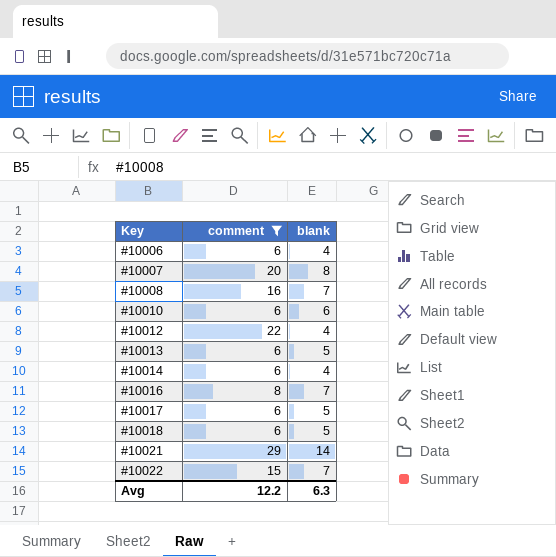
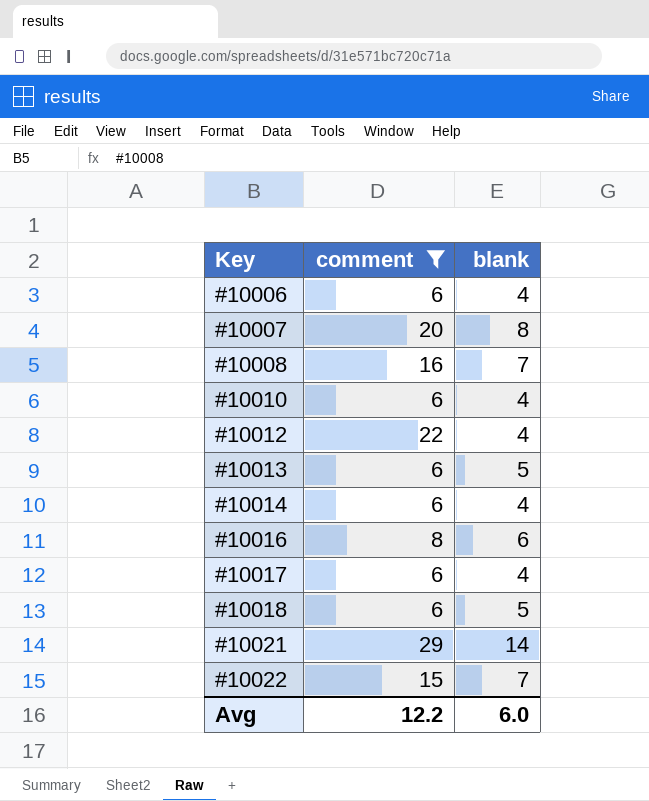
#10010 | blank: 6 -> 4
#10016 | blank: 7 -> 6
#10017 | blank: 5 -> 4
Avg | blank: 6.3 -> 6.0

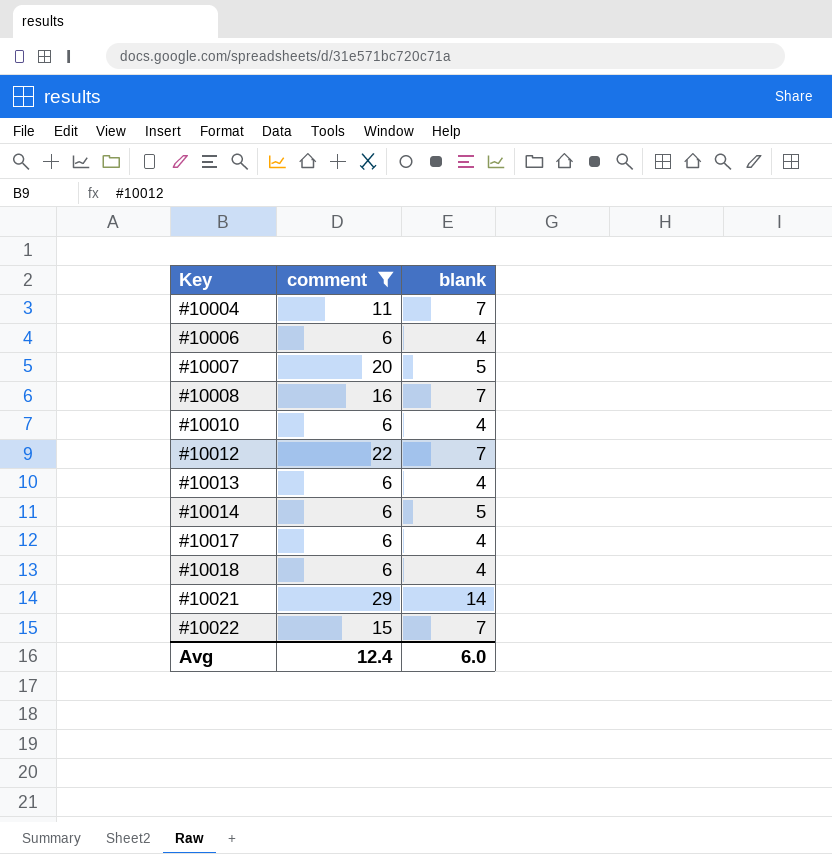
row #10016: 8 | 6 -> none
row #10004: none -> 11 | 7
#10007 | blank: 8 -> 5
#10012 | blank: 4 -> 7
#10013 | blank: 5 -> 4
#10014 | blank: 4 -> 5
#10018 | blank: 5 -> 4
Avg | comment: 12.2 -> 12.4

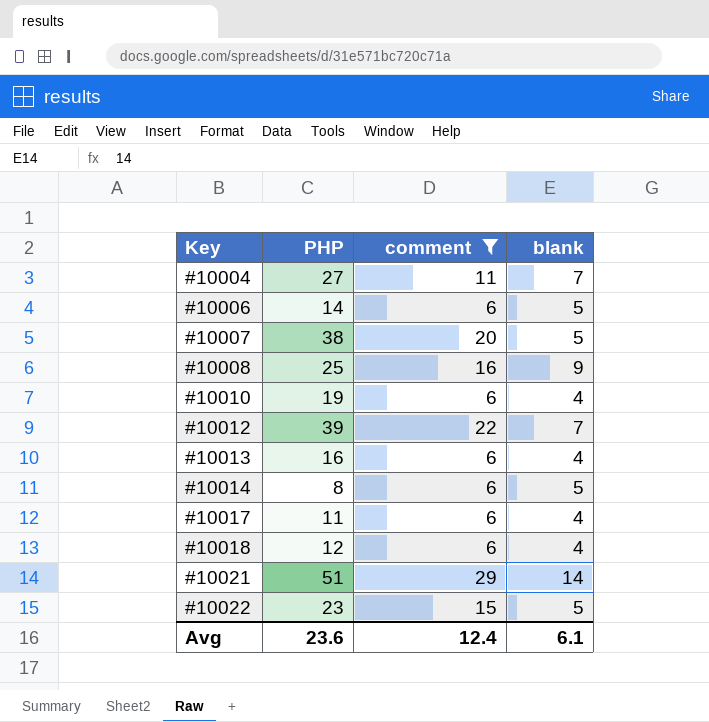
column PHP | position: none -> 2
#10006 | blank: 4 -> 5
#10008 | blank: 7 -> 9
#10022 | blank: 7 -> 5
Avg | blank: 6.0 -> 6.1

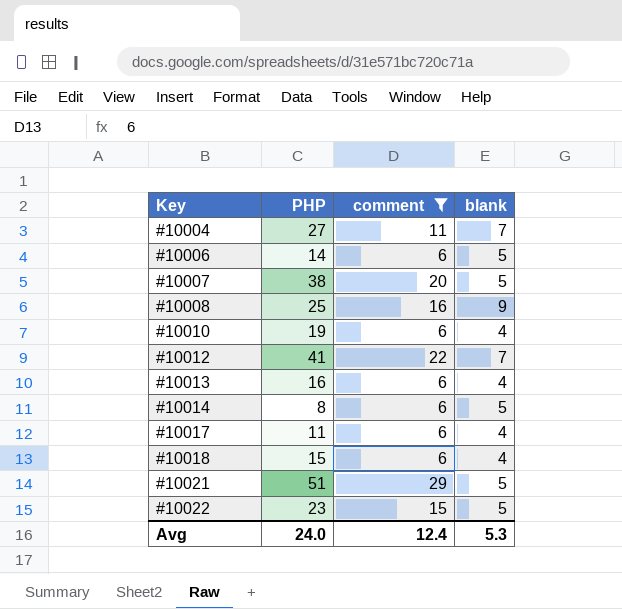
#10012 | PHP: 39 -> 41
#10018 | PHP: 12 -> 15
#10021 | blank: 14 -> 5
Avg | PHP: 23.6 -> 24.0
Avg | blank: 6.1 -> 5.3

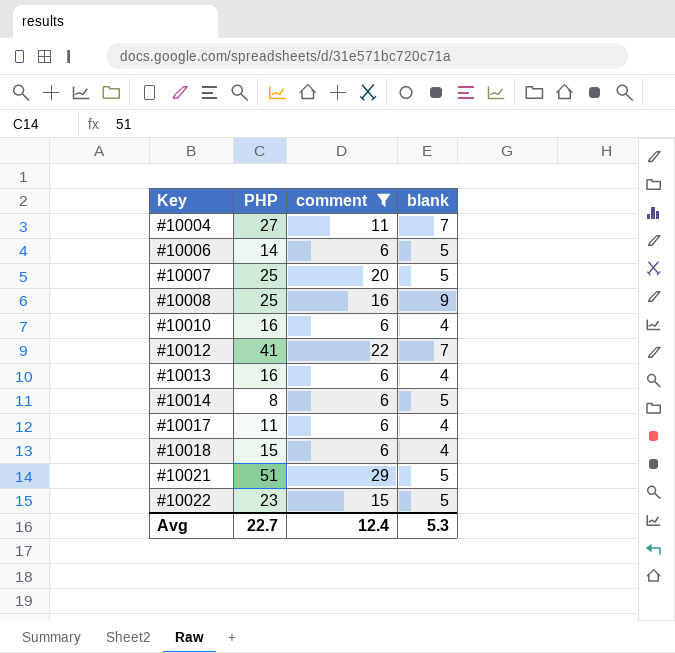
#10007 | PHP: 38 -> 25
#10010 | PHP: 19 -> 16
Avg | PHP: 24.0 -> 22.7

